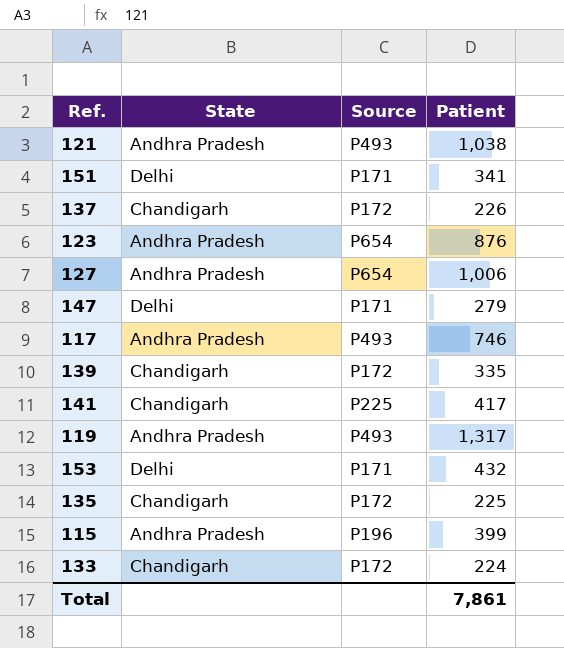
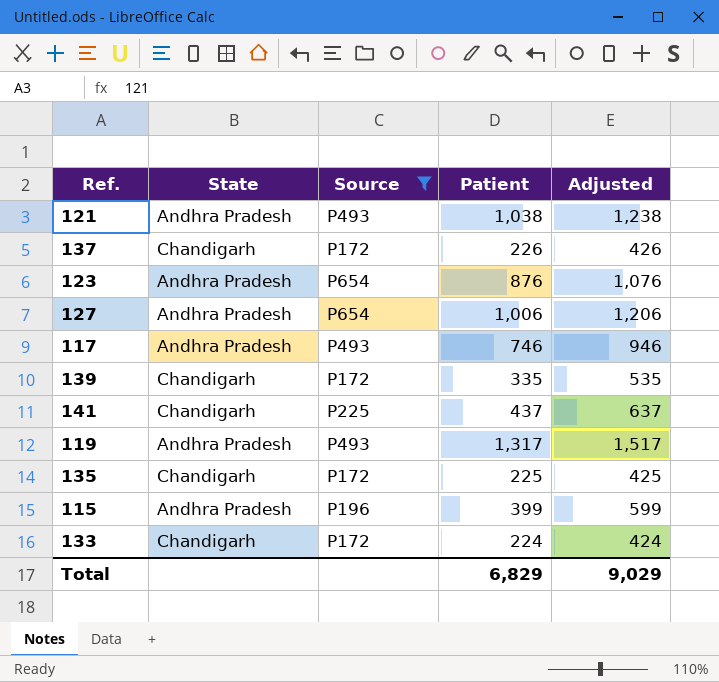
filter: none -> Source != P171
column Adjusted | formula: none -> [Patient] + 200
141 | Patient: 417 -> 437
Total | Patient: 7,861 -> 6,829

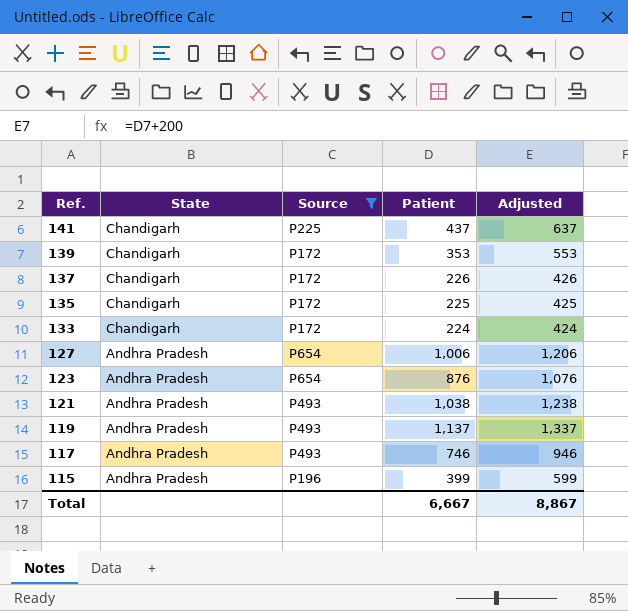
row order: none -> Ref. descending
139 | Patient: 335 -> 353
139 | Adjusted: 535 -> 553
119 | Patient: 1,317 -> 1,137
119 | Adjusted: 1,517 -> 1,337
Total | Patient: 6,829 -> 6,667
Total | Adjusted: 9,029 -> 8,867

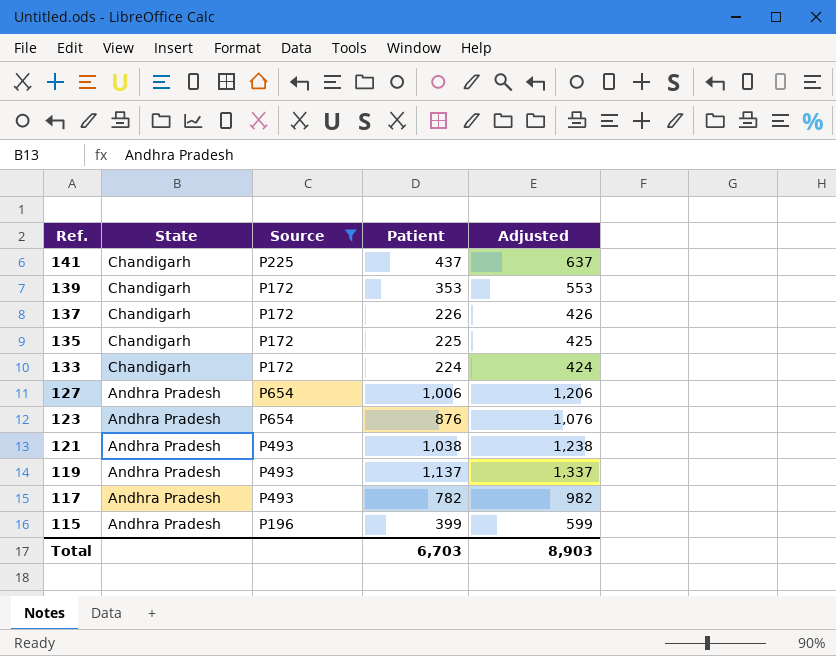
117 | Patient: 746 -> 782
117 | Adjusted: 946 -> 982
Total | Patient: 6,667 -> 6,703
Total | Adjusted: 8,867 -> 8,903

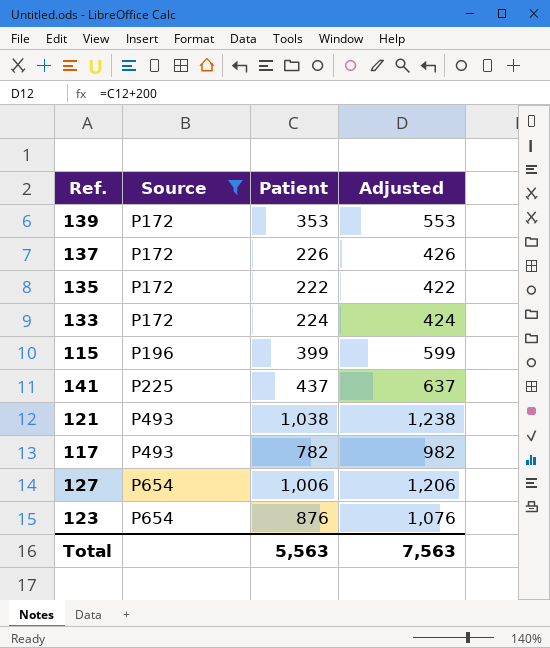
row order: Ref. descending -> Source ascending
column State | position: 2 -> none
row 119: Andhra Pradesh | P493 | 1,137 | 1,337 -> none
135 | Patient: 225 -> 222
135 | Adjusted: 425 -> 422
Total | Patient: 6,703 -> 5,563
Total | Adjusted: 8,903 -> 7,563

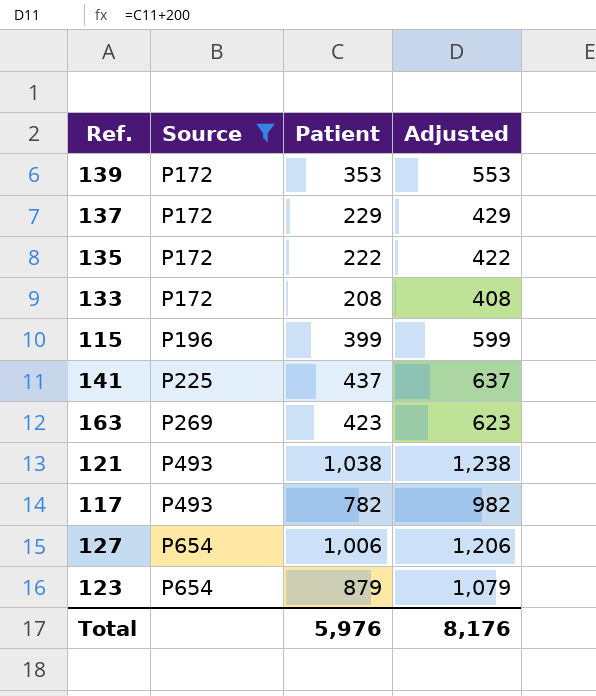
137 | Patient: 226 -> 229
137 | Adjusted: 426 -> 429
133 | Patient: 224 -> 208
133 | Adjusted: 424 -> 408
row 163: none -> P269 | 423 | 623
123 | Patient: 876 -> 879
123 | Adjusted: 1,076 -> 1,079
Total | Patient: 5,563 -> 5,976
Total | Adjusted: 7,563 -> 8,176

